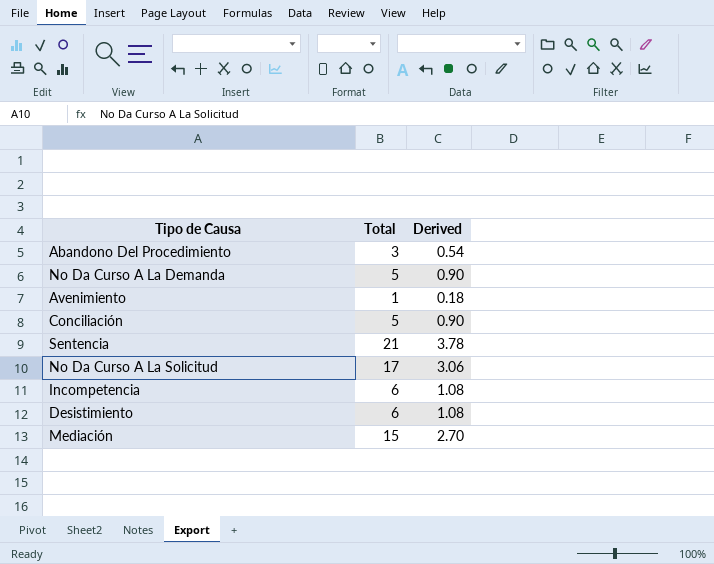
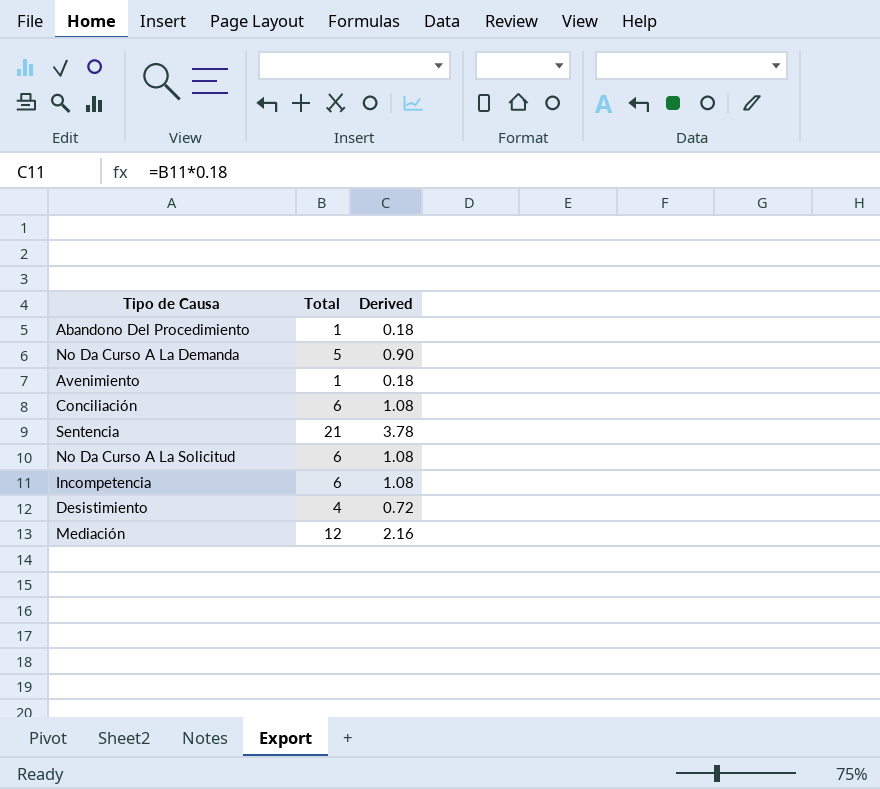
Abandono Del Procedimiento | Total: 3 -> 1
Abandono Del Procedimiento | Derived: 0.54 -> 0.18
Conciliación | Total: 5 -> 6
Conciliación | Derived: 0.90 -> 1.08
No Da Curso A La Solicitud | Total: 17 -> 6
No Da Curso A La Solicitud | Derived: 3.06 -> 1.08
Desistimiento | Total: 6 -> 4
Desistimiento | Derived: 1.08 -> 0.72
Mediación | Total: 15 -> 12
Mediación | Derived: 2.70 -> 2.16

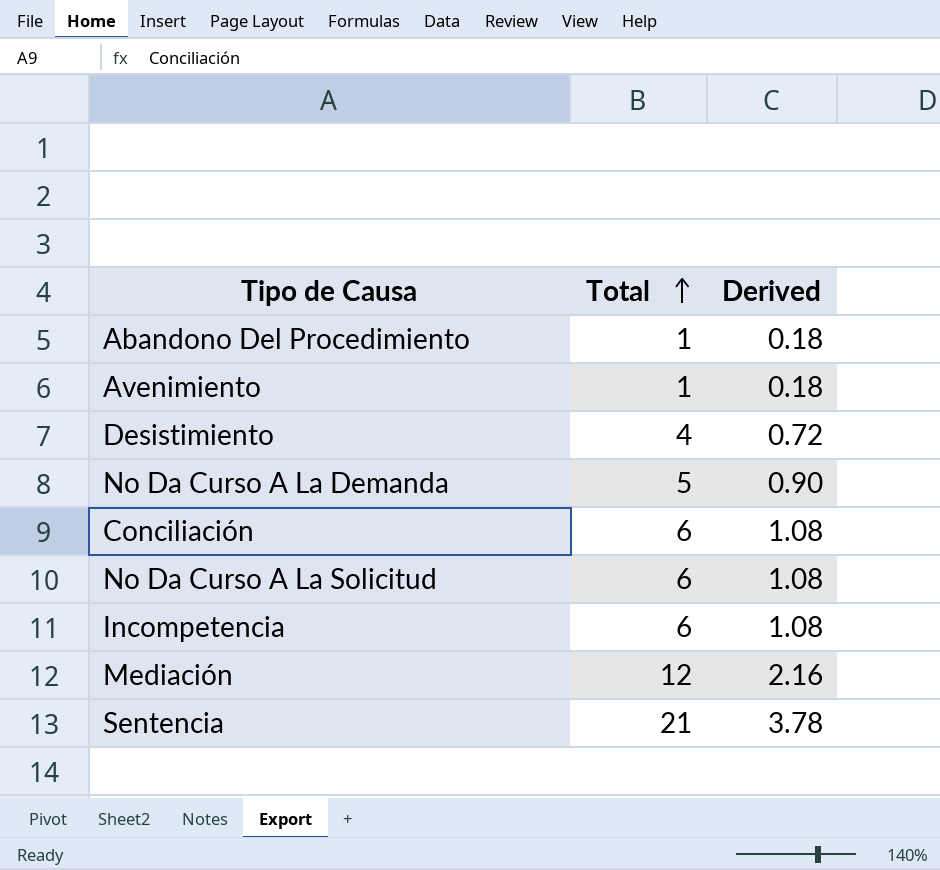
row order: none -> Total ascending

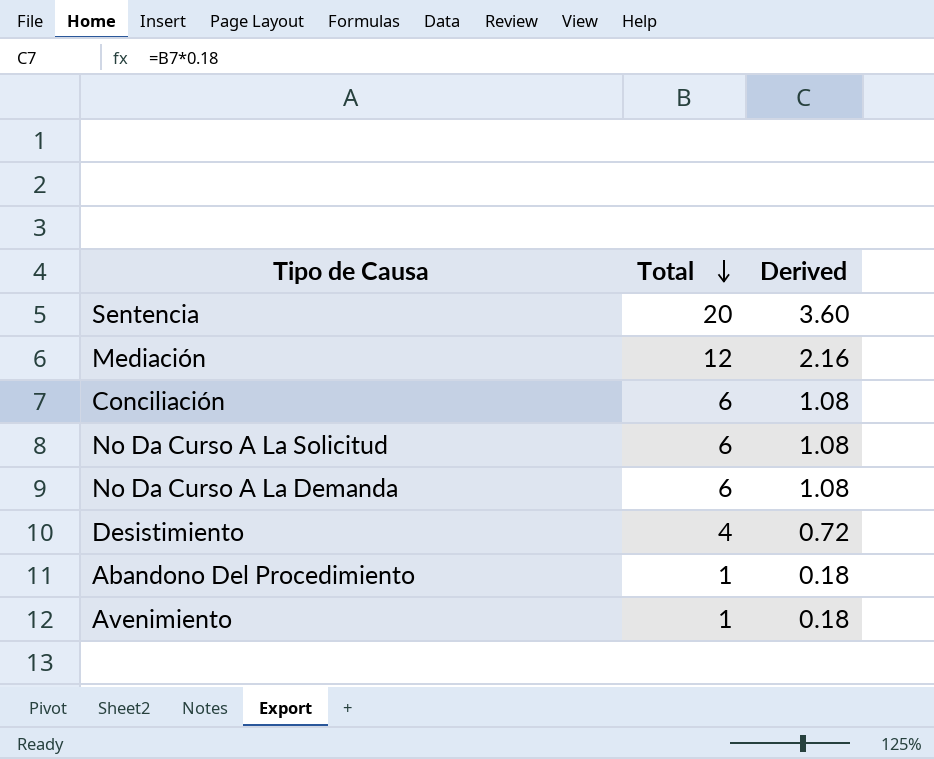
row order: Total ascending -> Total descending
row Incompetencia: 6 | 1.08 -> none
Sentencia | Total: 21 -> 20
Sentencia | Derived: 3.78 -> 3.60
No Da Curso A La Demanda | Total: 5 -> 6
No Da Curso A La Demanda | Derived: 0.90 -> 1.08

